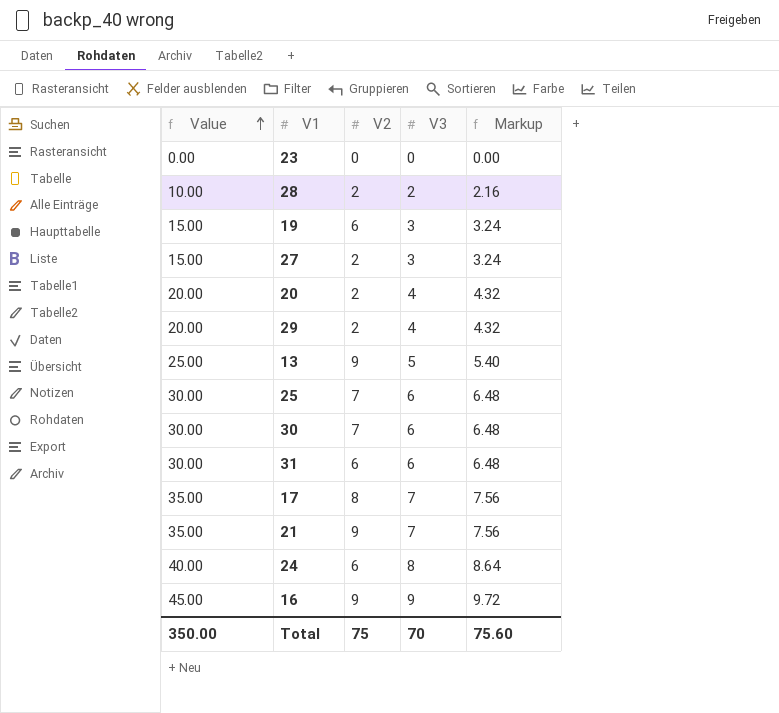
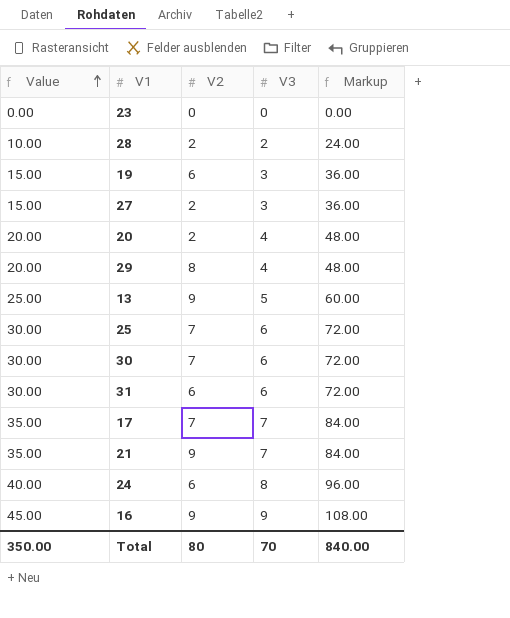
column Markup | formula: [V3] * 1.08 -> [V3] * 12
29 | V2: 2 -> 8
17 | V2: 8 -> 7
Total | V2: 75 -> 80
Total | Markup: 75.60 -> 840.00

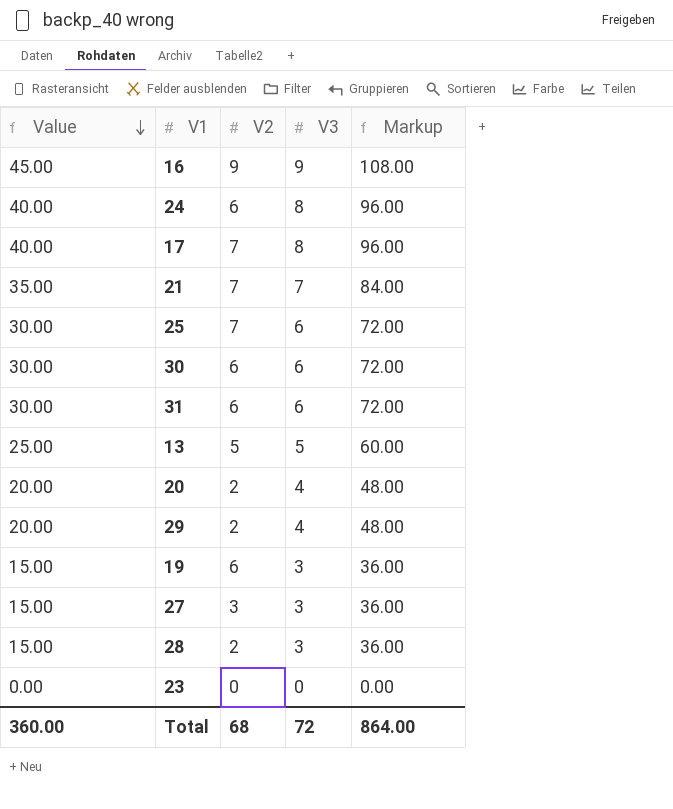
row order: Value ascending -> Value descending
17 | Value: 35.00 -> 40.00
17 | V3: 7 -> 8
17 | Markup: 84.00 -> 96.00
21 | V2: 9 -> 7
30 | V2: 7 -> 6
13 | V2: 9 -> 5
29 | V2: 8 -> 2
27 | V2: 2 -> 3
28 | Value: 10.00 -> 15.00
28 | V3: 2 -> 3
28 | Markup: 24.00 -> 36.00
Total | Value: 350.00 -> 360.00
Total | V2: 80 -> 68
Total | V3: 70 -> 72
Total | Markup: 840.00 -> 864.00

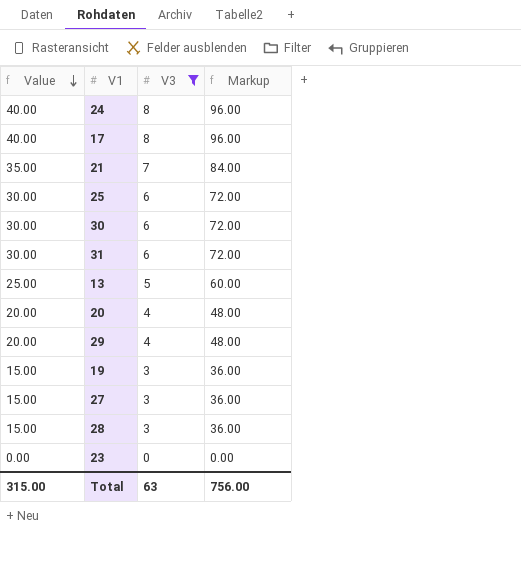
filter: none -> V3 != 9
column V2 | position: 3 -> none
Total | Value: 360.00 -> 315.00
Total | V3: 72 -> 63
Total | Markup: 864.00 -> 756.00

